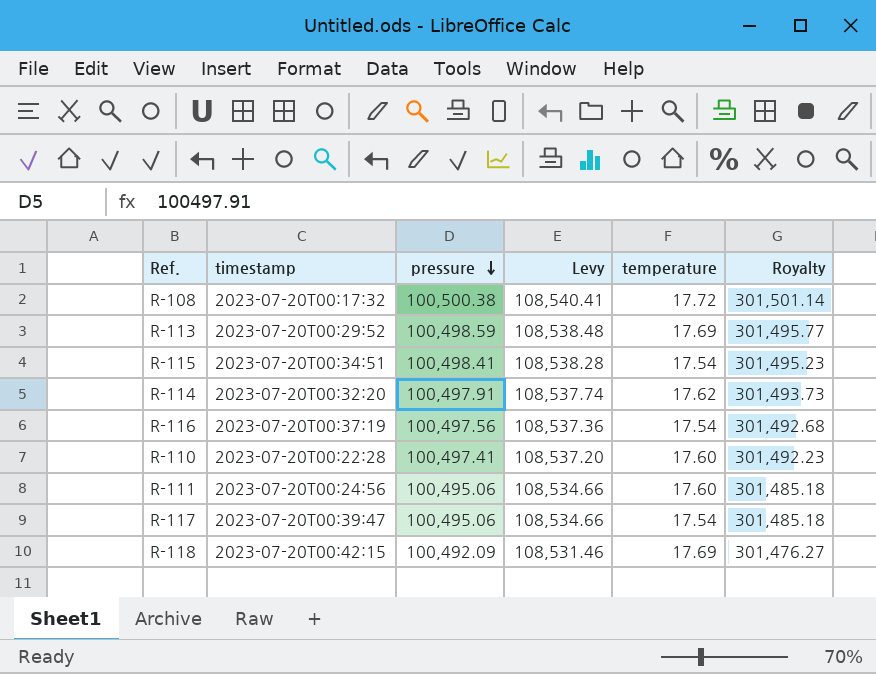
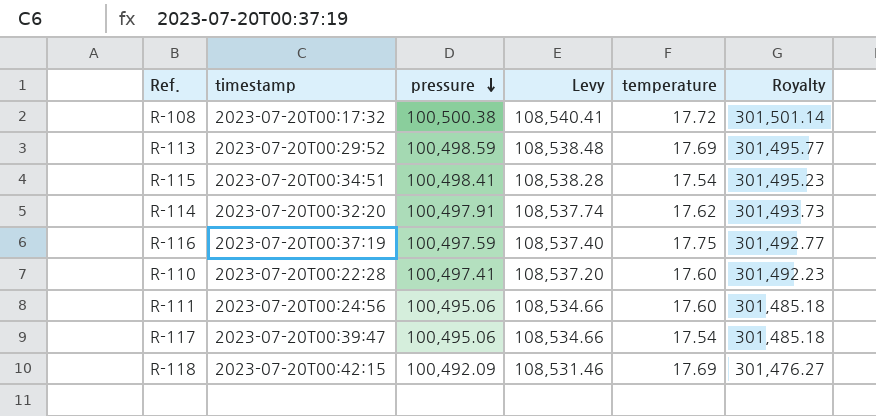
R-116 | pressure: 100,497.56 -> 100,497.59
R-116 | Levy: 108,537.36 -> 108,537.40
R-116 | temperature: 17.54 -> 17.75
R-116 | Royalty: 301,492.68 -> 301,492.77

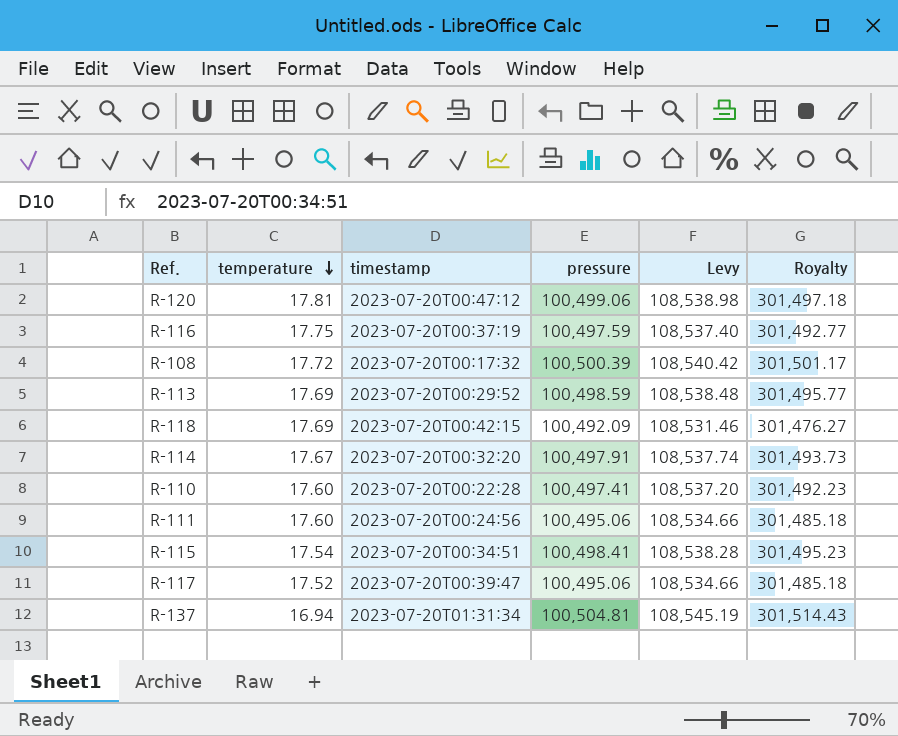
row order: pressure descending -> temperature descending
column temperature | position: 5 -> 2
row R-120: none -> 17.81 | 2023-07-20T00:47:12 | 100,499.06 | 108,538.98 | 301,497.18
R-108 | pressure: 100,500.38 -> 100,500.39
R-108 | Levy: 108,540.41 -> 108,540.42
R-108 | Royalty: 301,501.14 -> 301,501.17
R-114 | temperature: 17.62 -> 17.67
R-117 | temperature: 17.54 -> 17.52
row R-137: none -> 16.94 | 2023-07-20T01:31:34 | 100,504.81 | 108,545.19 | 301,514.43

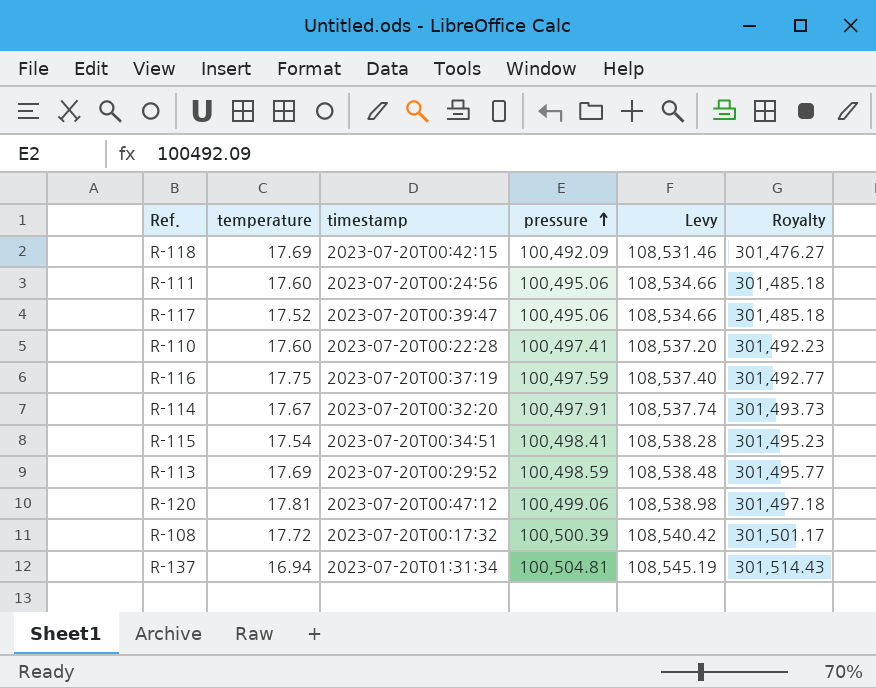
row order: temperature descending -> pressure ascending

